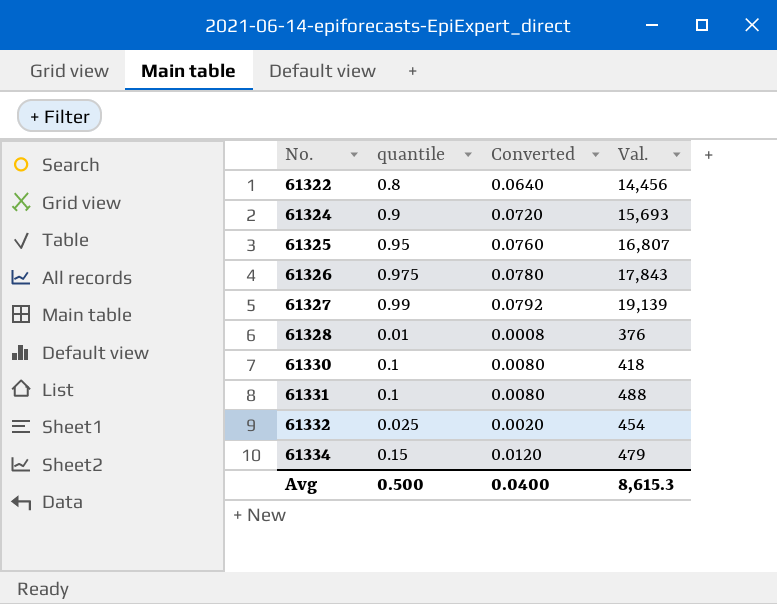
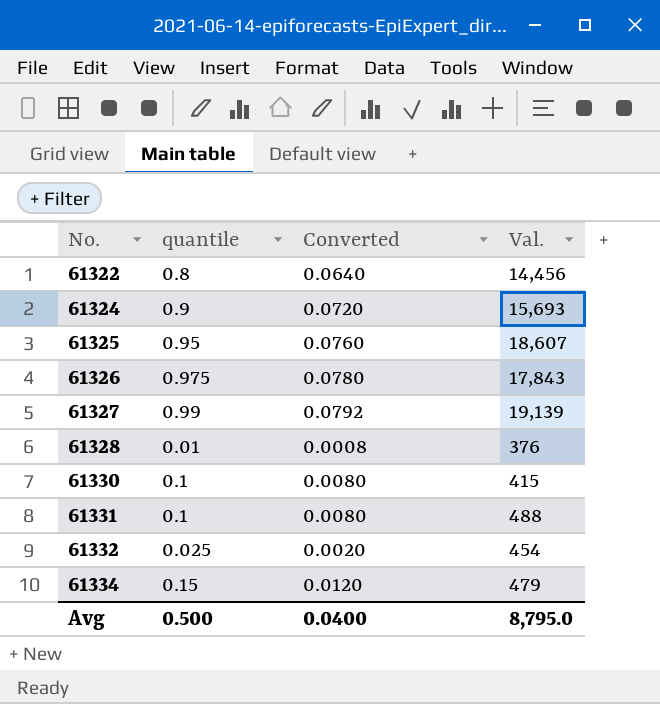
61325 | Val.: 16,807 -> 18,607
61330 | Val.: 418 -> 415
Avg | Val.: 8,615.3 -> 8,795.0

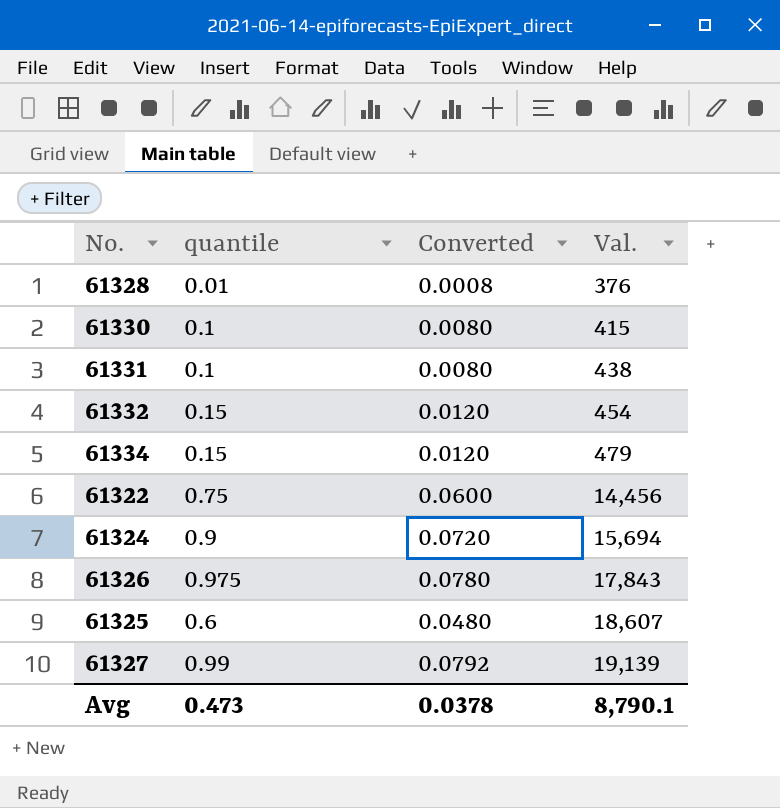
row order: No. ascending -> Val. ascending
61331 | Val.: 488 -> 438
61332 | quantile: 0.025 -> 0.15
61332 | Converted: 0.0020 -> 0.0120
61322 | quantile: 0.8 -> 0.75
61322 | Converted: 0.0640 -> 0.0600
61324 | Val.: 15,693 -> 15,694
61325 | quantile: 0.95 -> 0.6
61325 | Converted: 0.0760 -> 0.0480
Avg | quantile: 0.500 -> 0.473
Avg | Converted: 0.0400 -> 0.0378
Avg | Val.: 8,795.0 -> 8,790.1

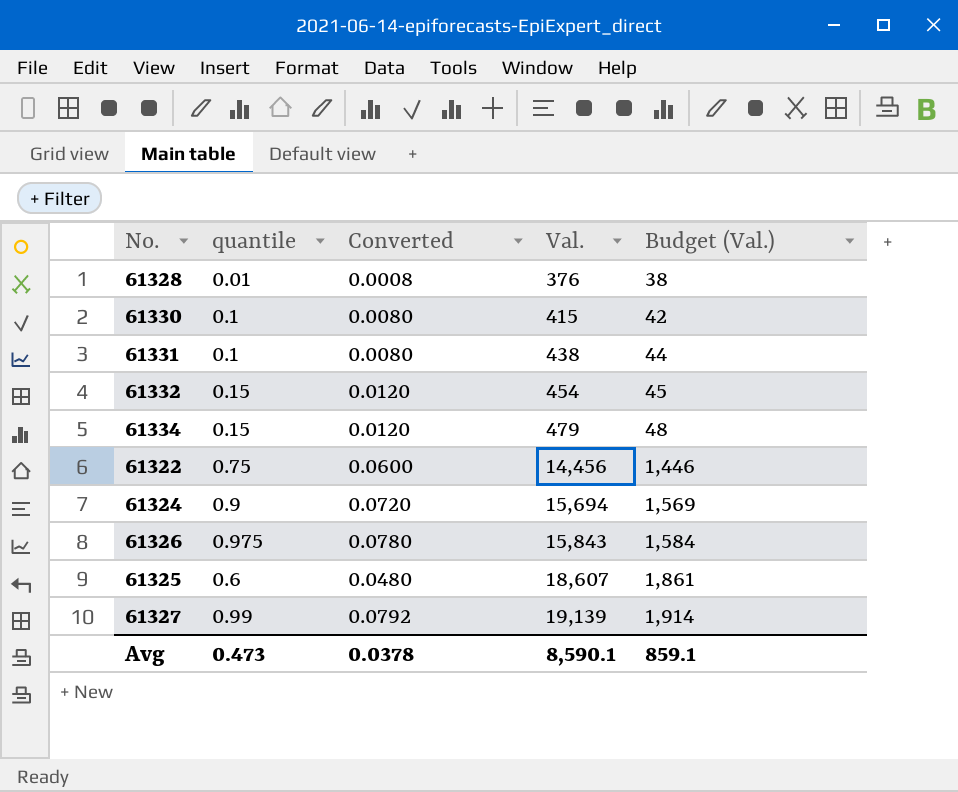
column Budget (Val.) | formula: none -> [Val.] * 0.1
61326 | Val.: 17,843 -> 15,843
Avg | Val.: 8,790.1 -> 8,590.1

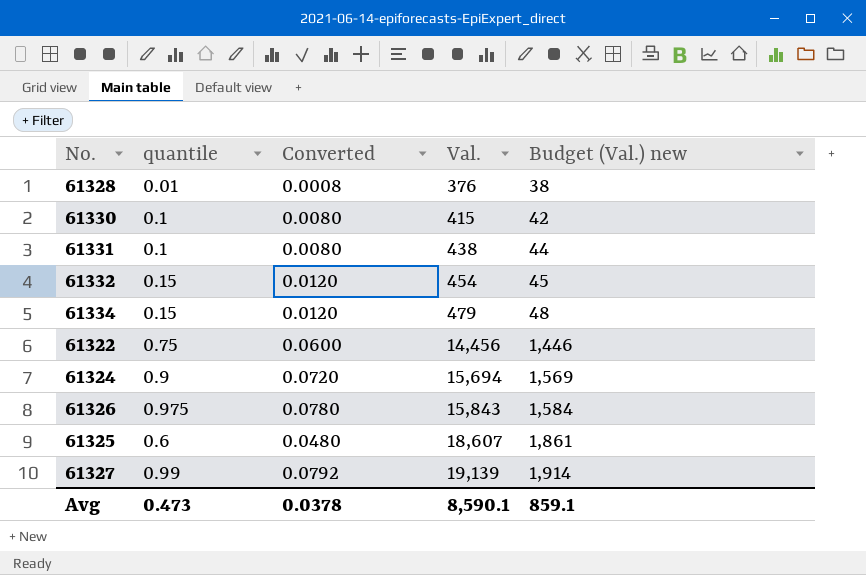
column name: Budget (Val.) -> Budget (Val.) new

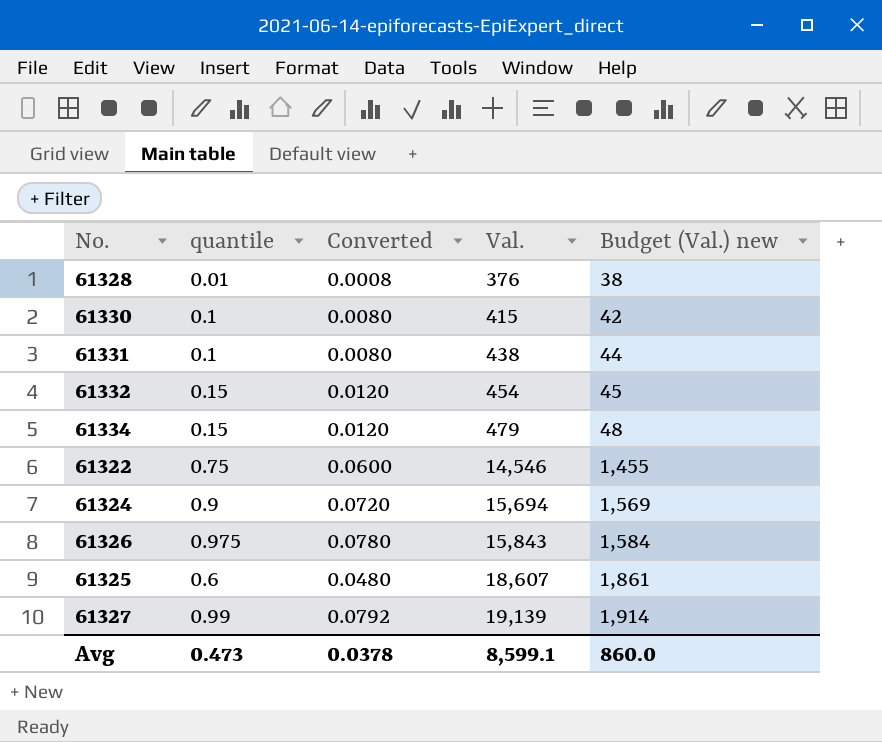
61322 | Val.: 14,456 -> 14,546
61322 | Budget (Val.) new: 1,446 -> 1,455
Avg | Val.: 8,590.1 -> 8,599.1
Avg | Budget (Val.) new: 859.1 -> 860.0

